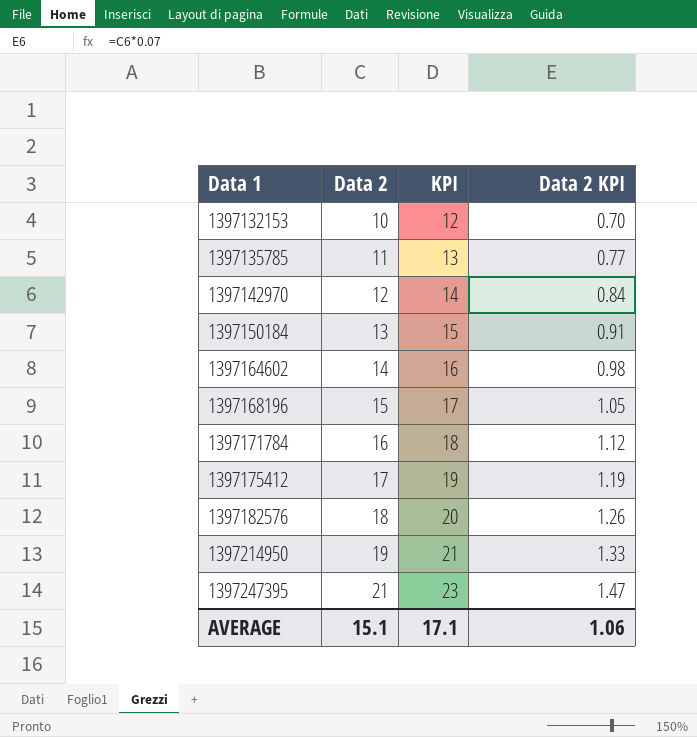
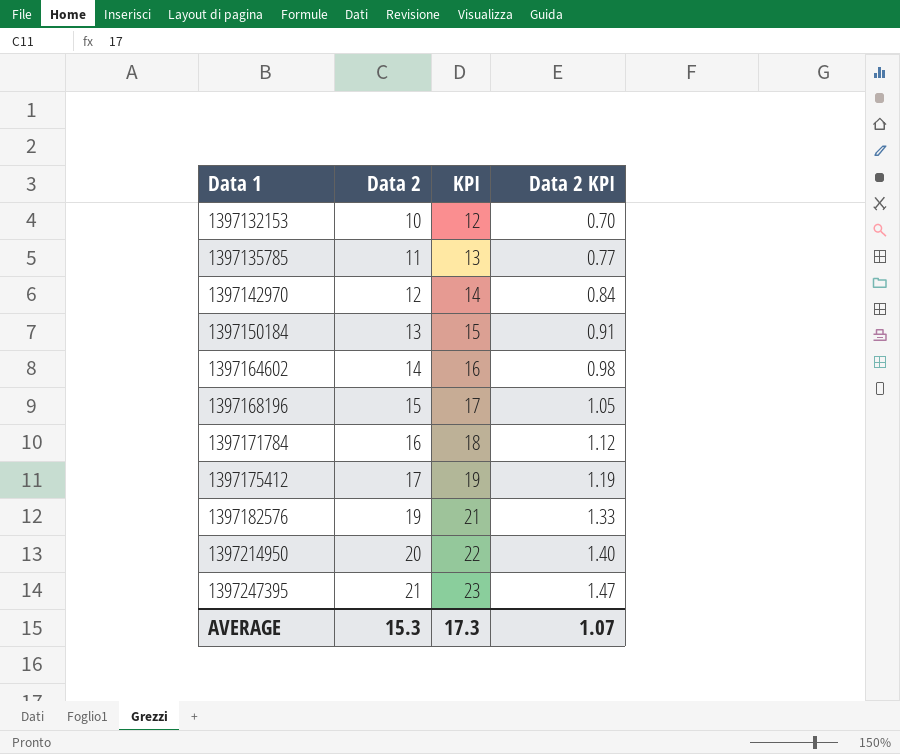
1397182576 | Data 2: 18 -> 19
1397182576 | KPI: 20 -> 21
1397182576 | Data 2 KPI: 1.26 -> 1.33
1397214950 | Data 2: 19 -> 20
1397214950 | KPI: 21 -> 22
1397214950 | Data 2 KPI: 1.33 -> 1.40
AVERAGE | Data 2: 15.1 -> 15.3
AVERAGE | KPI: 17.1 -> 17.3
AVERAGE | Data 2 KPI: 1.06 -> 1.07

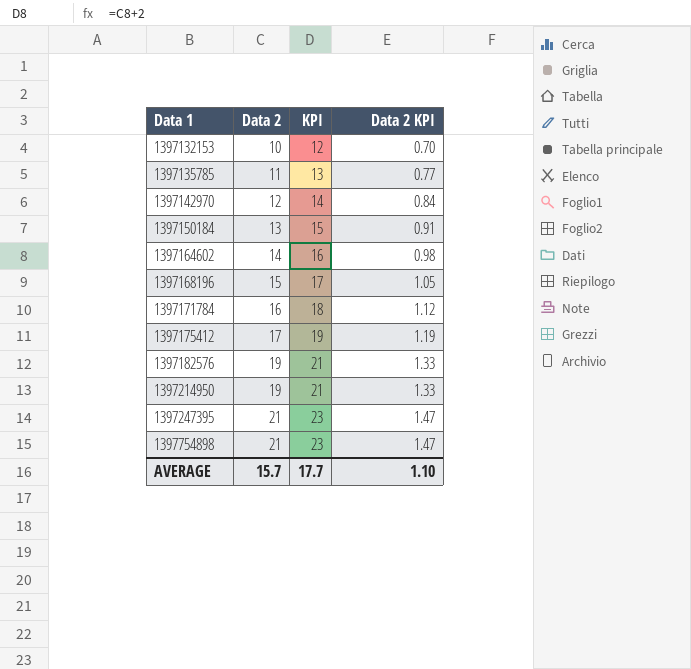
1397214950 | Data 2: 20 -> 19
1397214950 | KPI: 22 -> 21
1397214950 | Data 2 KPI: 1.40 -> 1.33
row 1397754898: none -> 21 | 23 | 1.47
AVERAGE | Data 2: 15.3 -> 15.7
AVERAGE | KPI: 17.3 -> 17.7
AVERAGE | Data 2 KPI: 1.07 -> 1.10

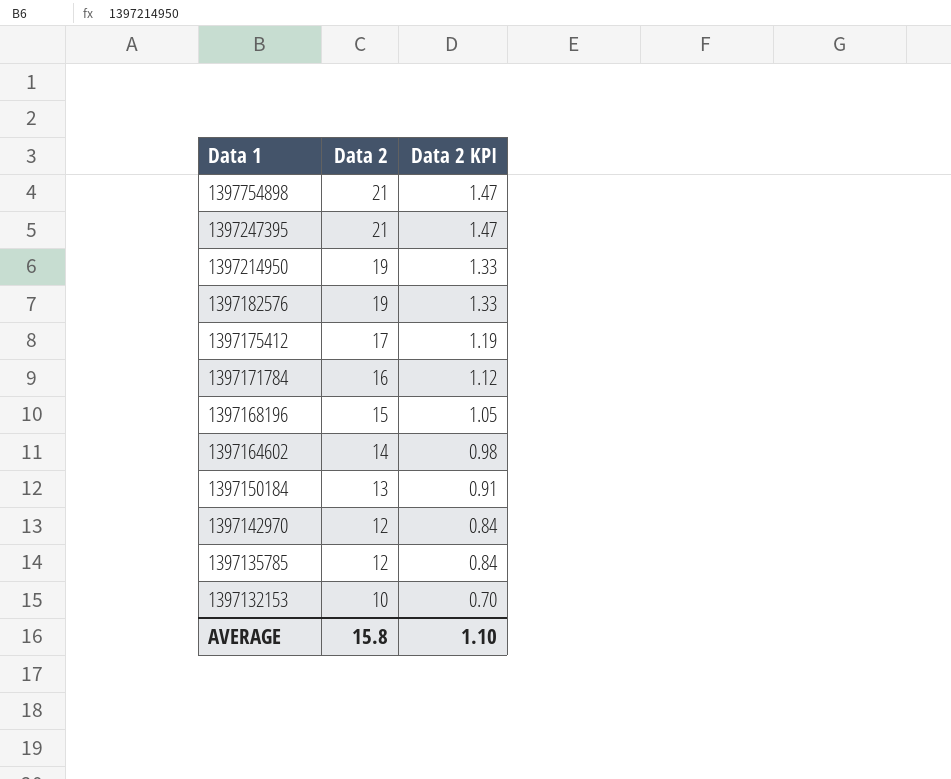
row order: Data 1 ascending -> Data 1 descending
column KPI | formula: [Data 2] + 2 -> none
1397135785 | Data 2: 11 -> 12
1397135785 | Data 2 KPI: 0.77 -> 0.84
AVERAGE | Data 2: 15.7 -> 15.8

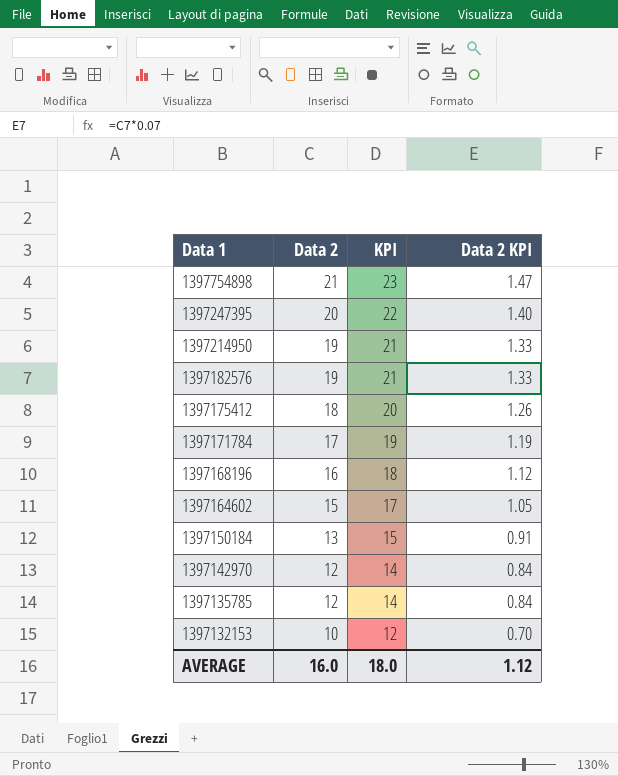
column KPI | formula: none -> [Data 2] + 2
1397247395 | Data 2: 21 -> 20
1397247395 | Data 2 KPI: 1.47 -> 1.40
1397175412 | Data 2: 17 -> 18
1397175412 | Data 2 KPI: 1.19 -> 1.26
1397171784 | Data 2: 16 -> 17
1397171784 | Data 2 KPI: 1.12 -> 1.19
1397168196 | Data 2: 15 -> 16
1397168196 | Data 2 KPI: 1.05 -> 1.12
1397164602 | Data 2: 14 -> 15
1397164602 | Data 2 KPI: 0.98 -> 1.05
AVERAGE | Data 2: 15.8 -> 16.0
AVERAGE | Data 2 KPI: 1.10 -> 1.12

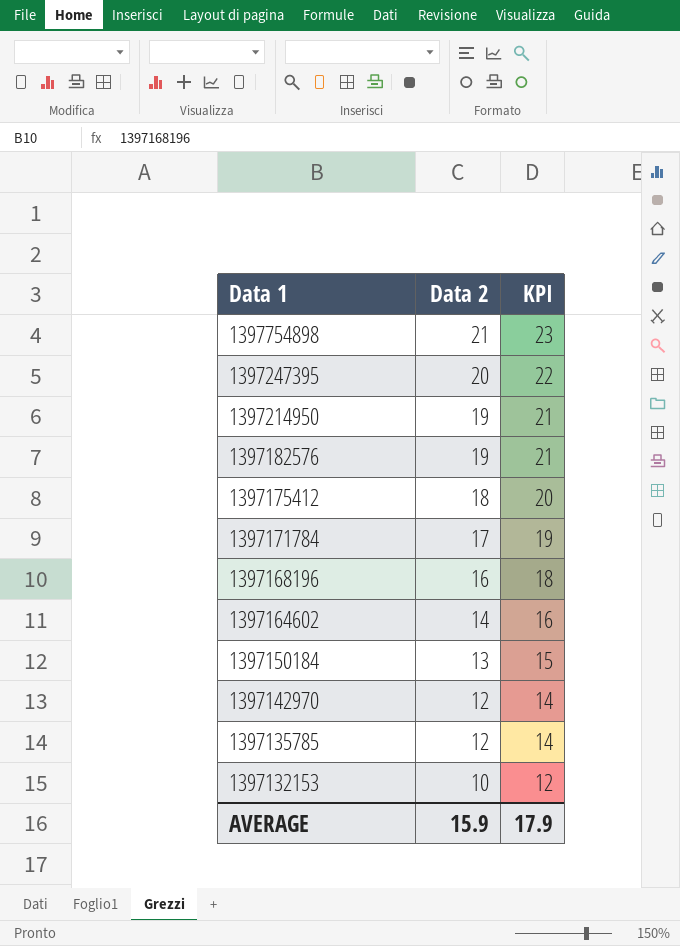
column Data 2 KPI | formula: [Data 2] * 0.07 -> none
1397164602 | Data 2: 15 -> 14
1397164602 | KPI: 17 -> 16
AVERAGE | Data 2: 16.0 -> 15.9
AVERAGE | KPI: 18.0 -> 17.9

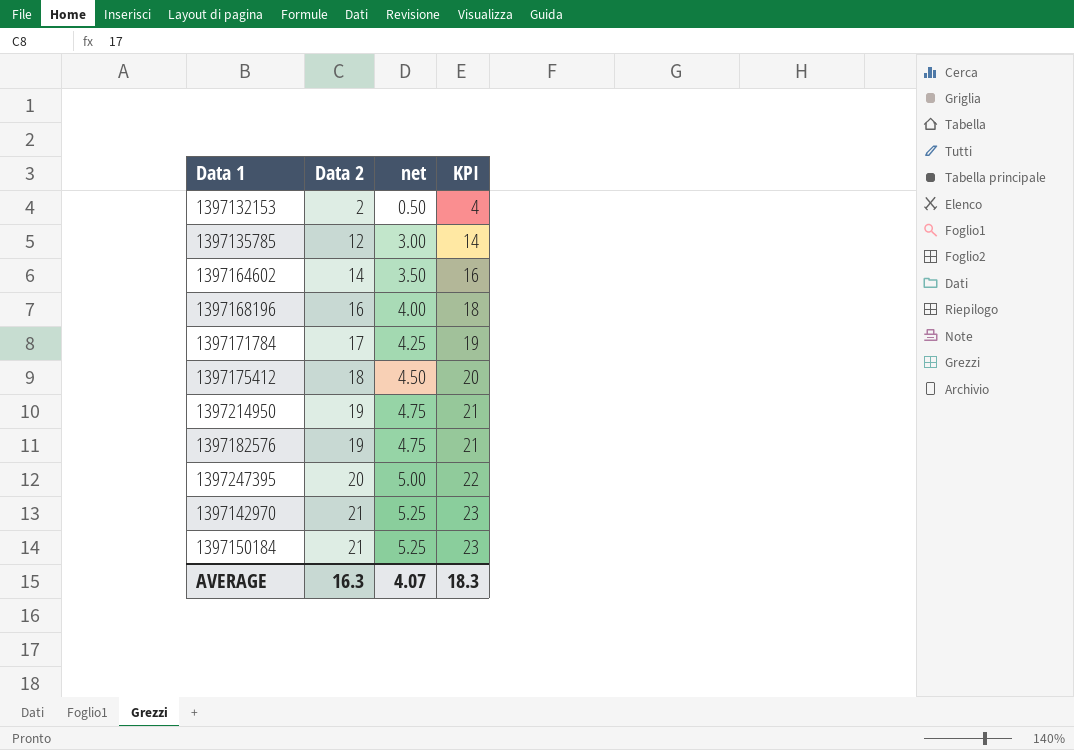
row order: Data 1 descending -> Data 2 ascending
column net | formula: none -> [Data 2] * 0.25
row 1397754898: 21 | 23 -> none
1397132153 | Data 2: 10 -> 2
1397132153 | KPI: 12 -> 4
1397142970 | Data 2: 12 -> 21
1397142970 | KPI: 14 -> 23
1397150184 | Data 2: 13 -> 21
1397150184 | KPI: 15 -> 23
AVERAGE | Data 2: 15.9 -> 16.3
AVERAGE | KPI: 17.9 -> 18.3

